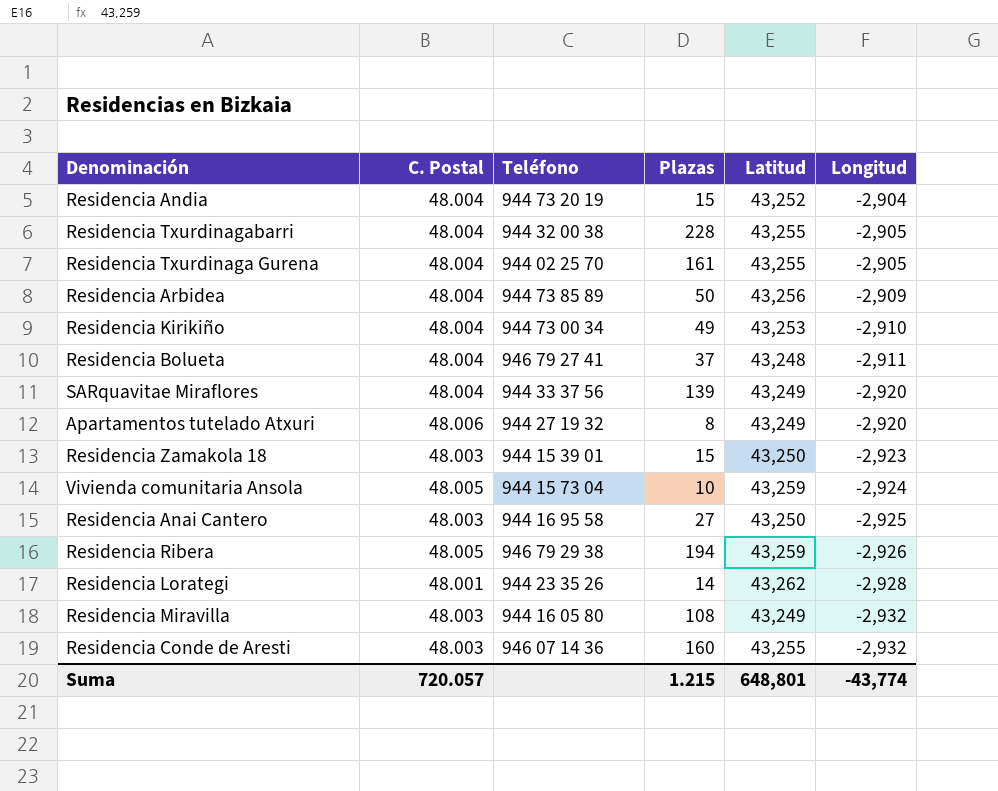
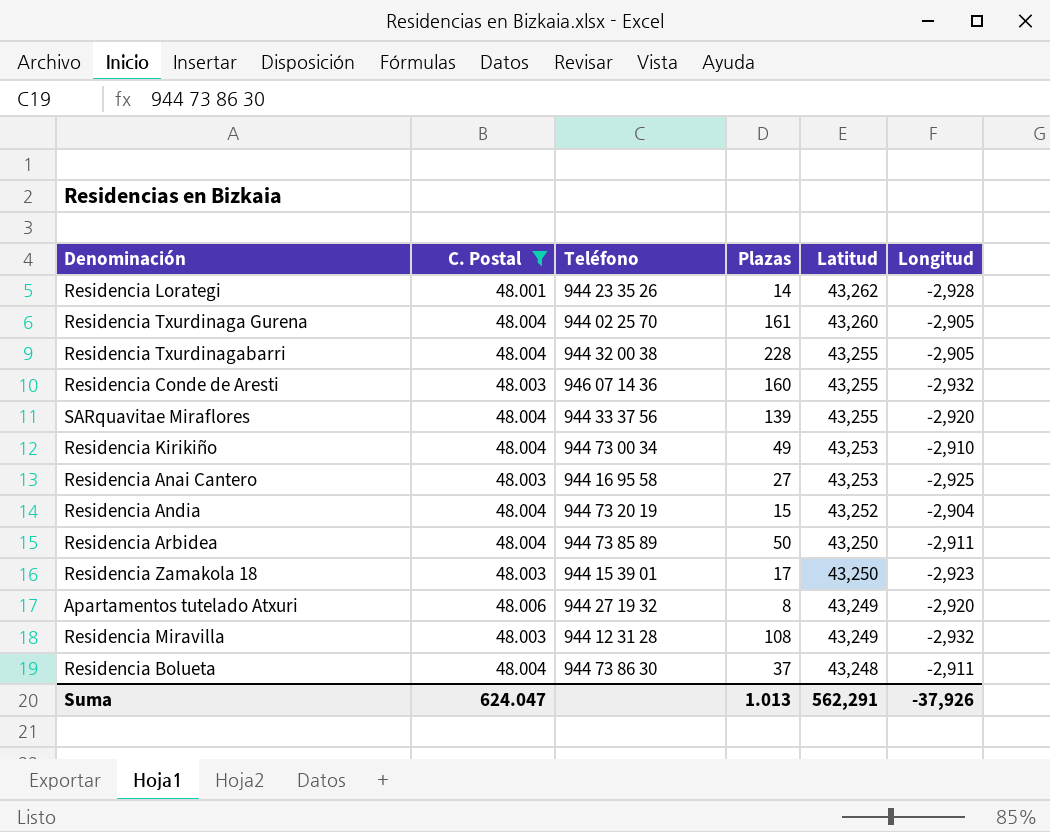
filter: none -> C. Postal != 48.005
row order: Longitud descending -> Latitud descending
Residencia Txurdinaga Gurena | Latitud: 43,255 -> 43,260
SARquavitae Miraflores | Latitud: 43,249 -> 43,255
Residencia Anai Cantero | Latitud: 43,250 -> 43,253
Residencia Arbidea | Latitud: 43,256 -> 43,250
Residencia Arbidea | Longitud: -2,909 -> -2,911
Residencia Zamakola 18 | Plazas: 15 -> 17
Residencia Miravilla | Teléfono: 944 16 05 80 -> 944 12 31 28
Residencia Bolueta | Teléfono: 946 79 27 41 -> 944 73 86 30
Suma | C. Postal: 720.057 -> 624.047
Suma | Plazas: 1.215 -> 1.013
Suma | Latitud: 648,801 -> 562,291
Suma | Longitud: -43,774 -> -37,926

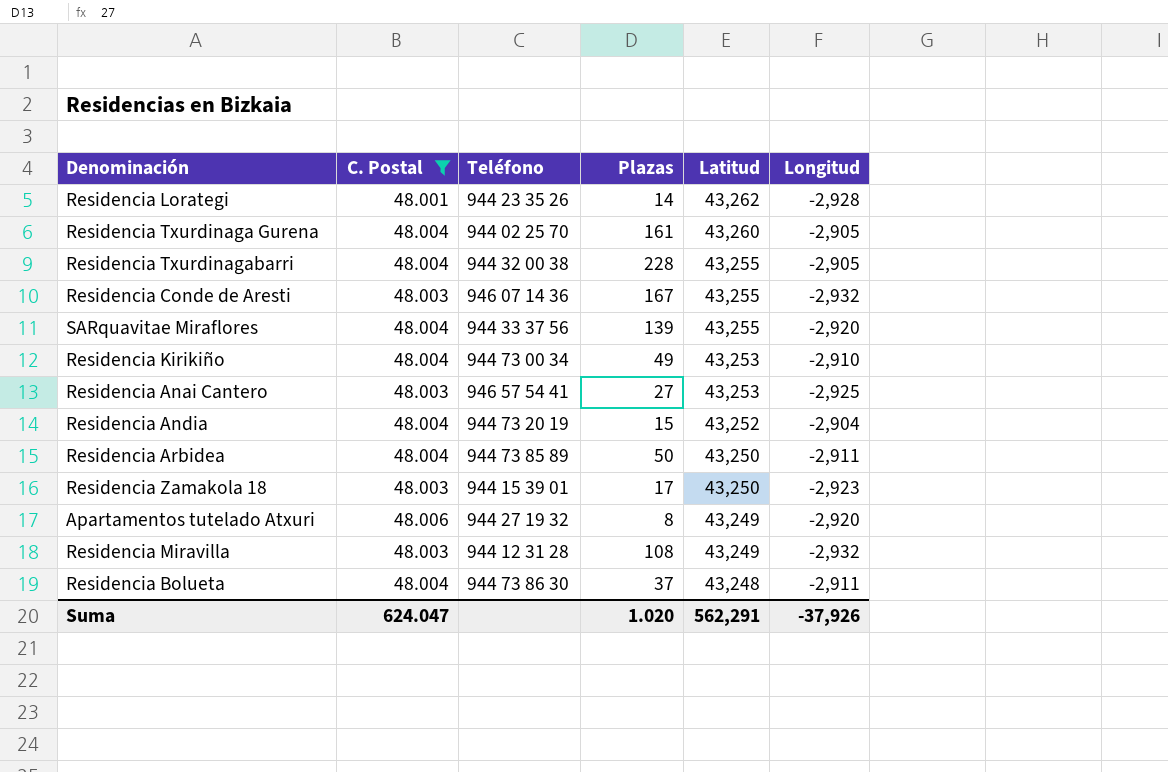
Residencia Conde de Aresti | Plazas: 160 -> 167
Residencia Anai Cantero | Teléfono: 944 16 95 58 -> 946 57 54 41
Suma | Plazas: 1.013 -> 1.020

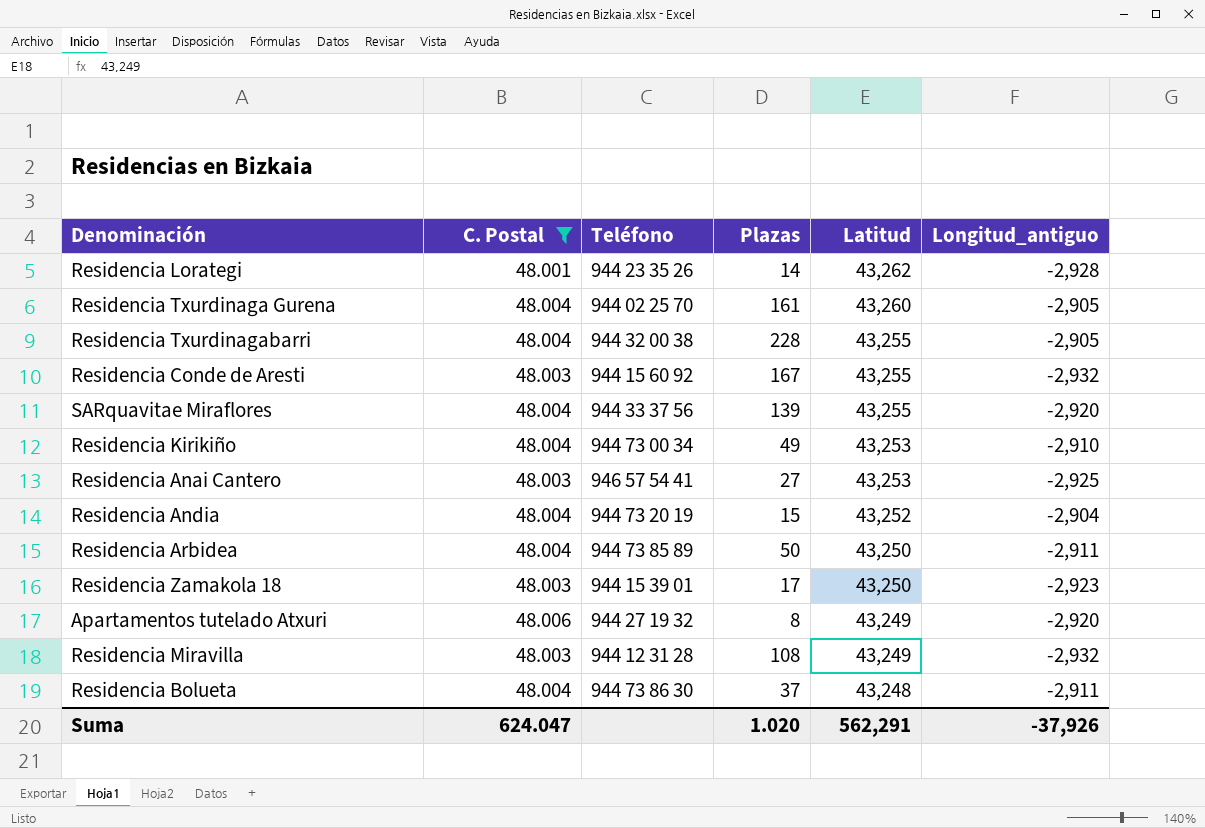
column name: Longitud -> Longitud_antiguo
Residencia Conde de Aresti | Teléfono: 946 07 14 36 -> 944 15 60 92

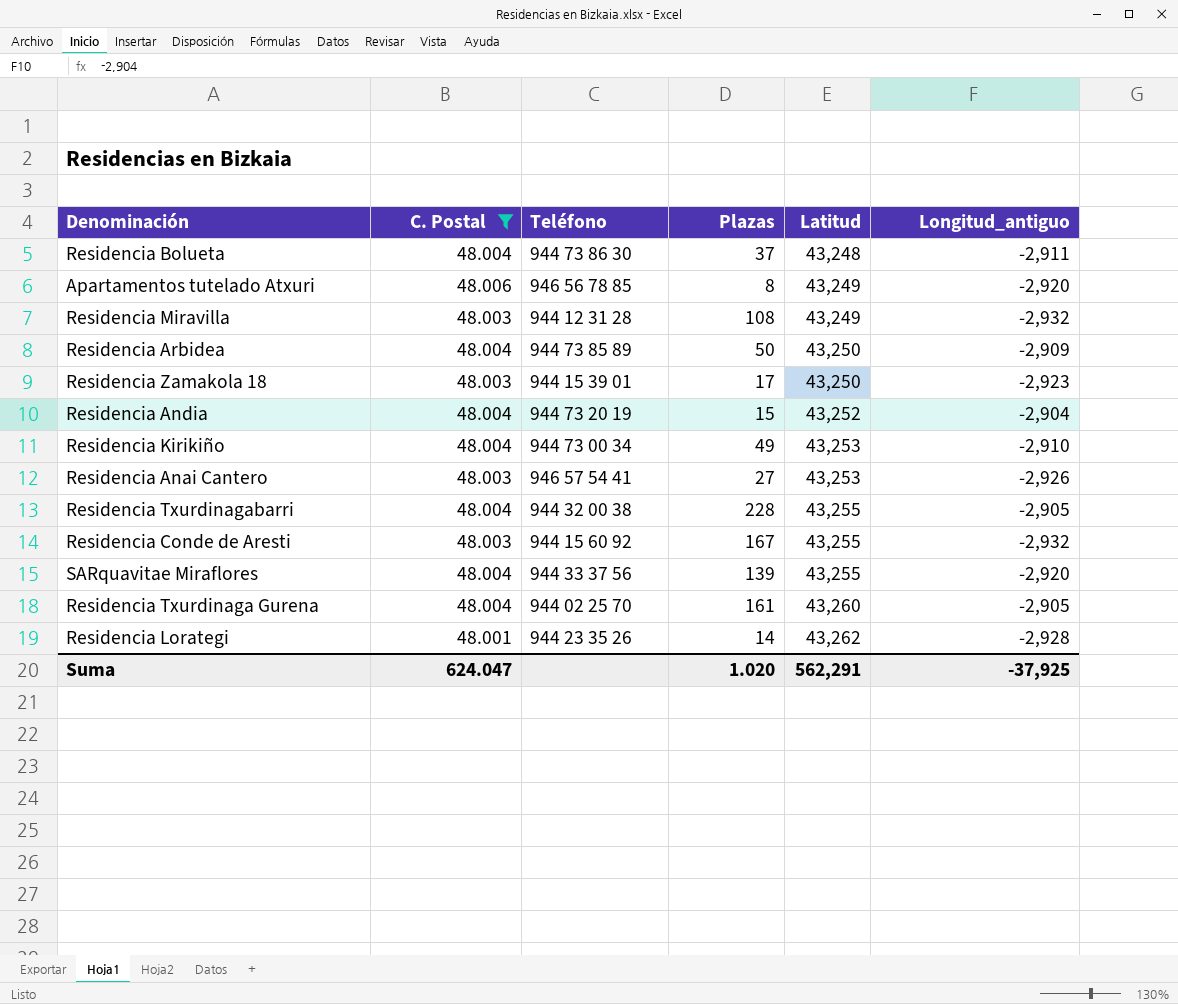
row order: Latitud descending -> Latitud ascending
Apartamentos tutelado Atxuri | Teléfono: 944 27 19 32 -> 946 56 78 85
Residencia Arbidea | Longitud_antiguo: -2,911 -> -2,909
Residencia Anai Cantero | Longitud_antiguo: -2,925 -> -2,926
Suma | Longitud_antiguo: -37,926 -> -37,925

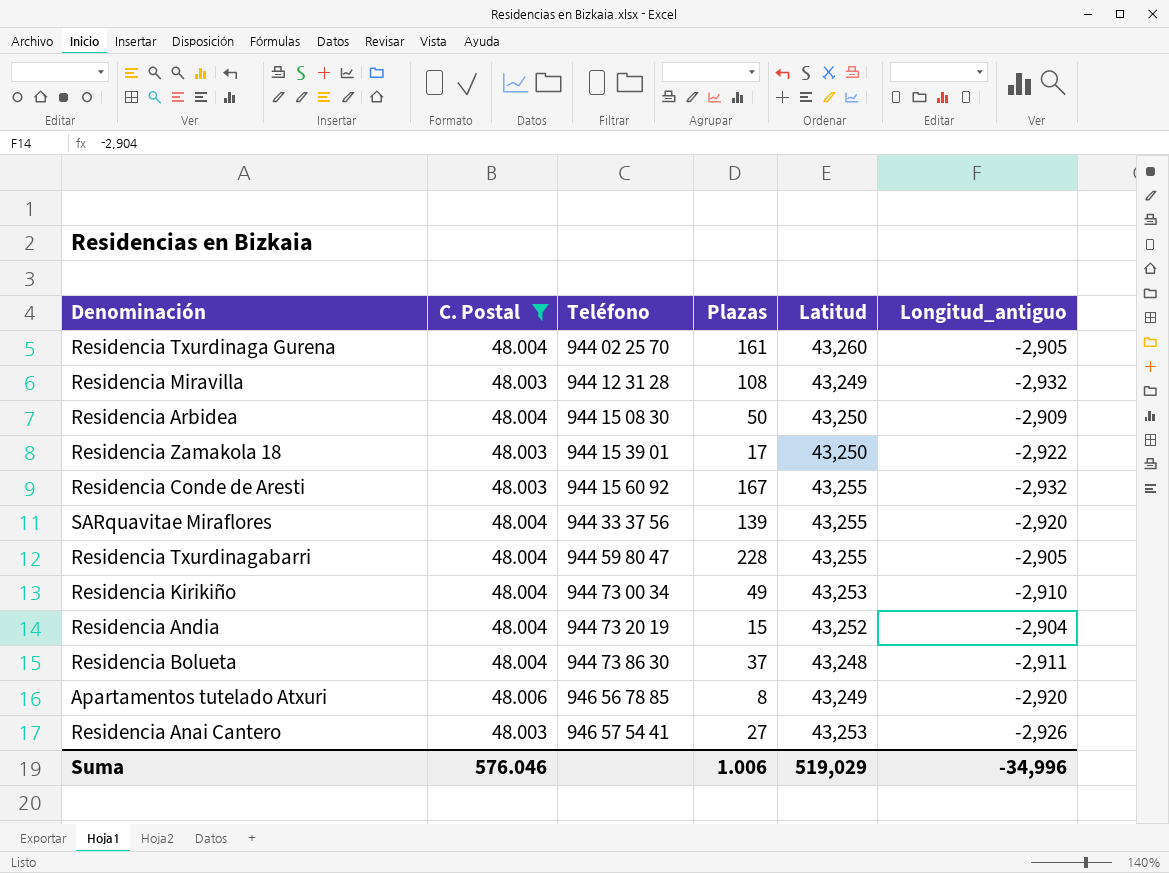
row order: Latitud ascending -> Teléfono ascending
row Residencia Lorategi: 48.001 | 944 23 35 26 | 14 | 43,262 | -2,928 -> none
Residencia Arbidea | Teléfono: 944 73 85 89 -> 944 15 08 30
Residencia Zamakola 18 | Longitud_antiguo: -2,923 -> -2,922
Residencia Txurdinagabarri | Teléfono: 944 32 00 38 -> 944 59 80 47
Suma | C. Postal: 624.047 -> 576.046
Suma | Plazas: 1.020 -> 1.006
Suma | Latitud: 562,291 -> 519,029
Suma | Longitud_antiguo: -37,925 -> -34,996

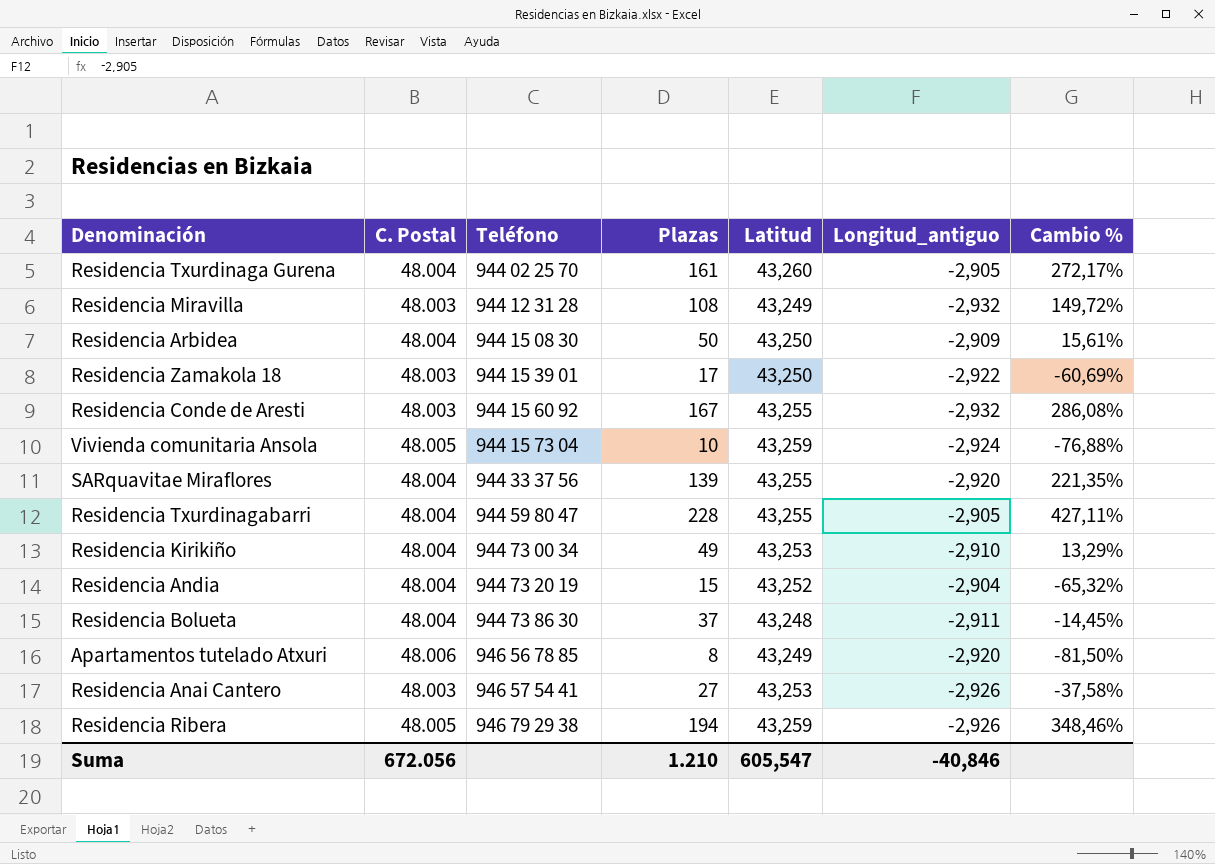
filter: C. Postal != 48.005 -> none
column Cambio % | formula: none -> ([Plazas] - [Latitud]) / [Latitud]
Suma | C. Postal: 576.046 -> 672.056
Suma | Plazas: 1.006 -> 1.210
Suma | Latitud: 519,029 -> 605,547
Suma | Longitud_antiguo: -34,996 -> -40,846

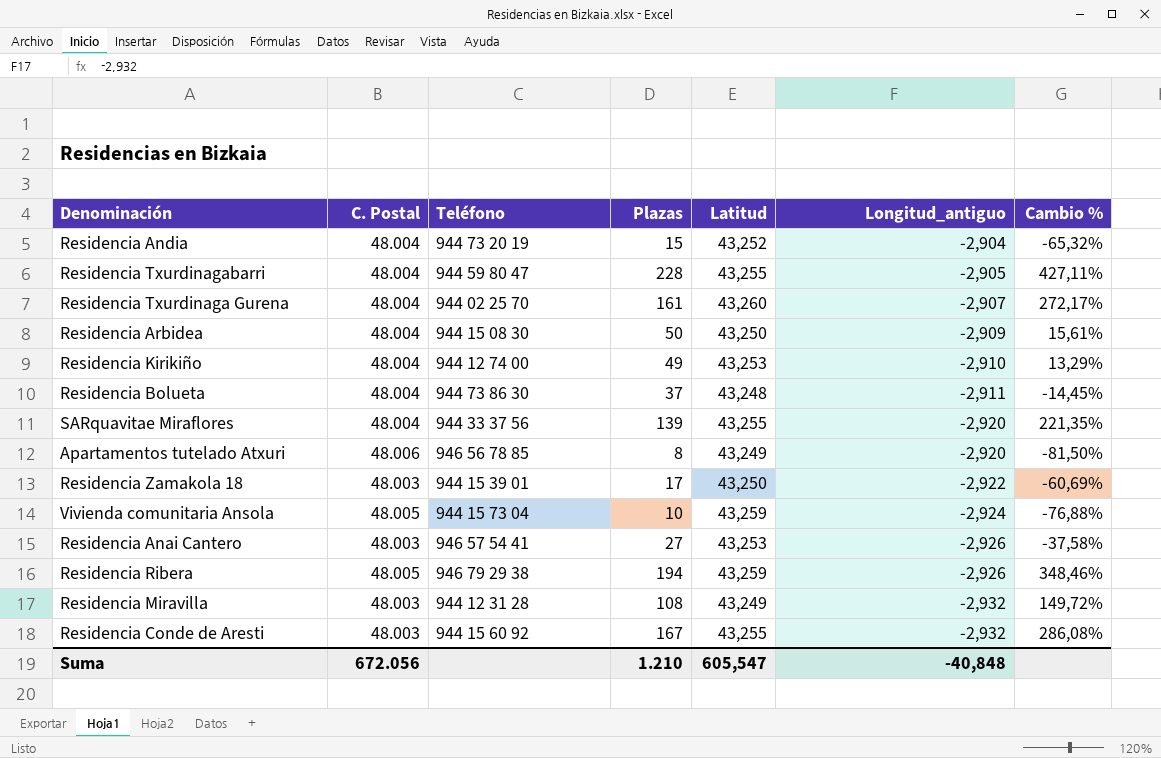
row order: Teléfono ascending -> Longitud_antiguo descending
Residencia Txurdinaga Gurena | Longitud_antiguo: -2,905 -> -2,907
Residencia Kirikiño | Teléfono: 944 73 00 34 -> 944 12 74 00
Suma | Longitud_antiguo: -40,846 -> -40,848

